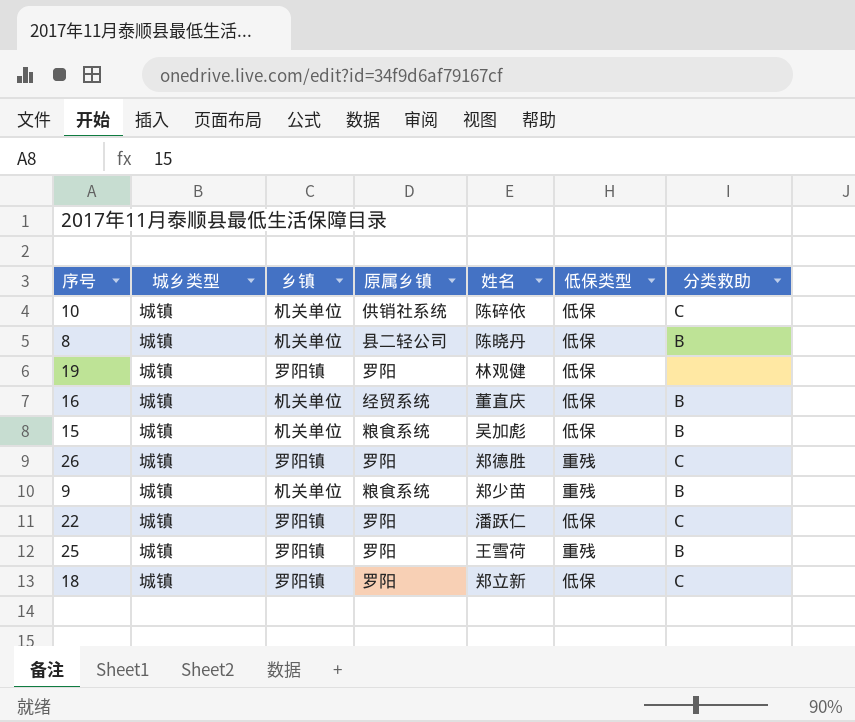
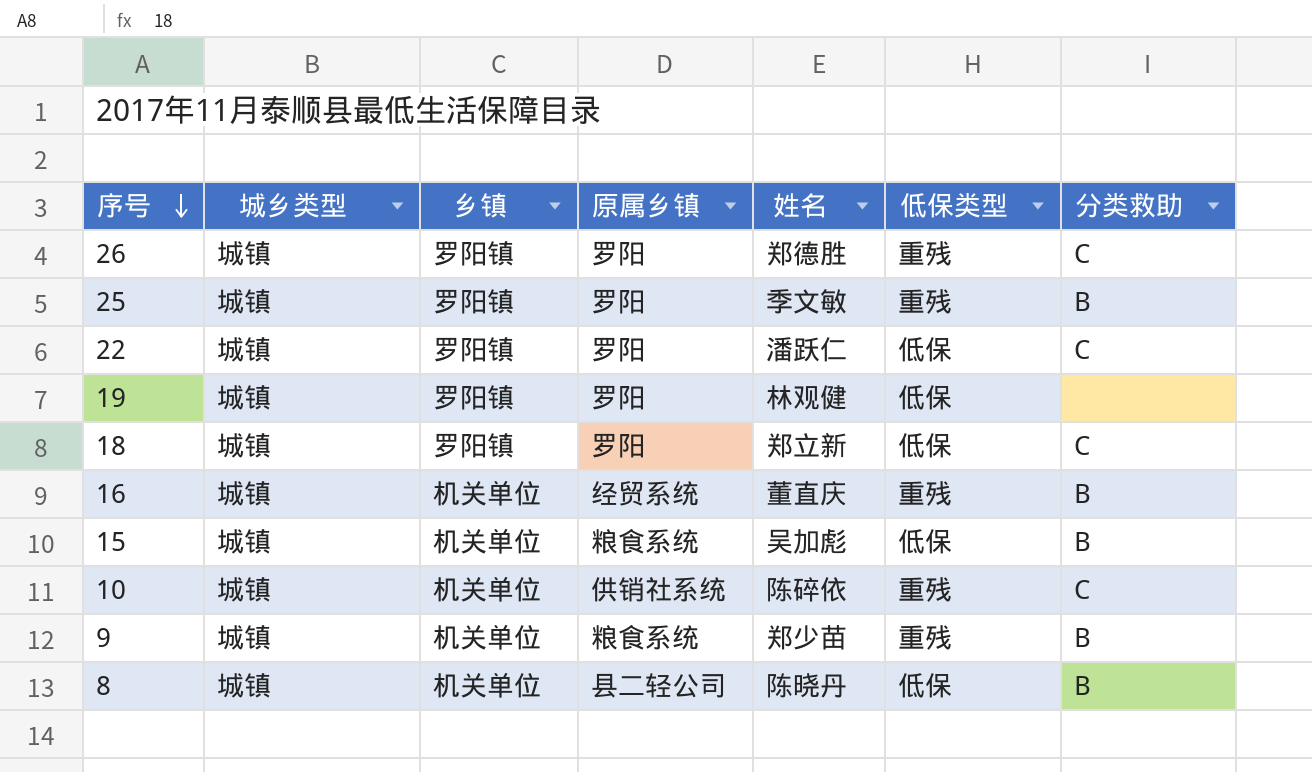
row order: none -> 序号 descending
25 | 姓名: 王雪荷 -> 季文敏
16 | 低保类型: 低保 -> 重残
10 | 低保类型: 低保 -> 重残

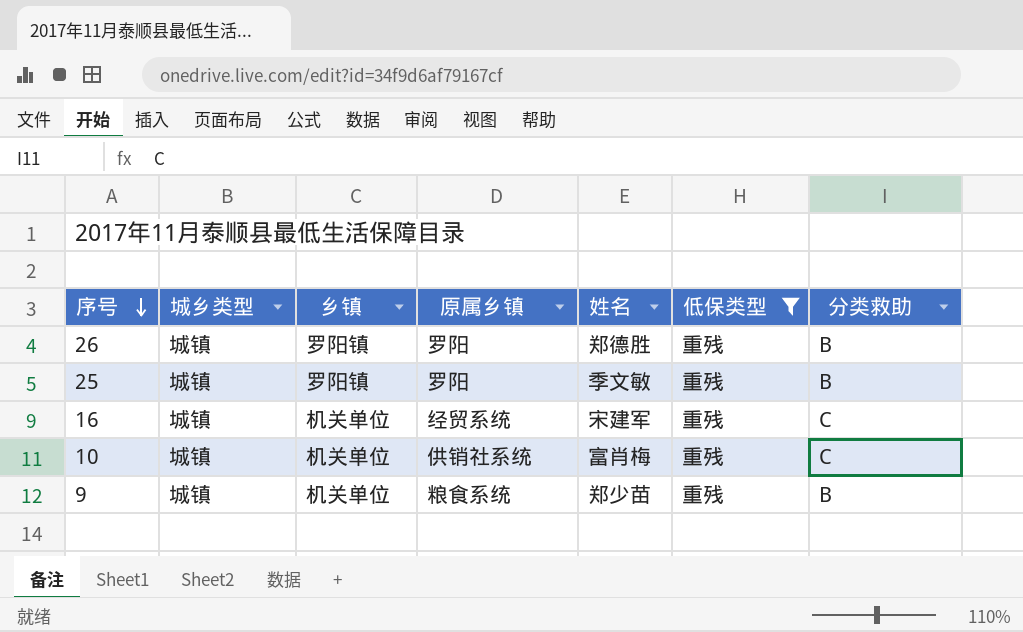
filter: none -> 低保类型 = 重残
26 | 分类救助: C -> B
16 | 姓名: 董直庆 -> 宋建军
16 | 分类救助: B -> C
10 | 姓名: 陈碎依 -> 富肖梅

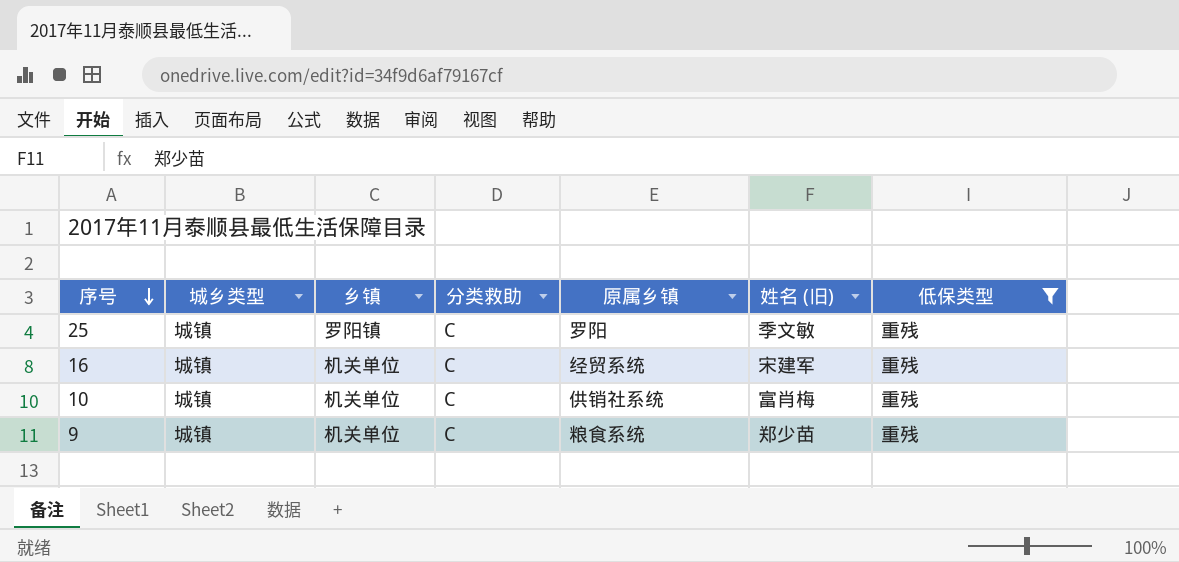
column 分类救助 | position: 7 -> 4
column name: 姓名 -> 姓名 (旧)
row 26: 城镇 | 罗阳镇 | 罗阳 | 郑德胜 | 重残 | B -> none
25 | 分类救助: B -> C
9 | 分类救助: B -> C

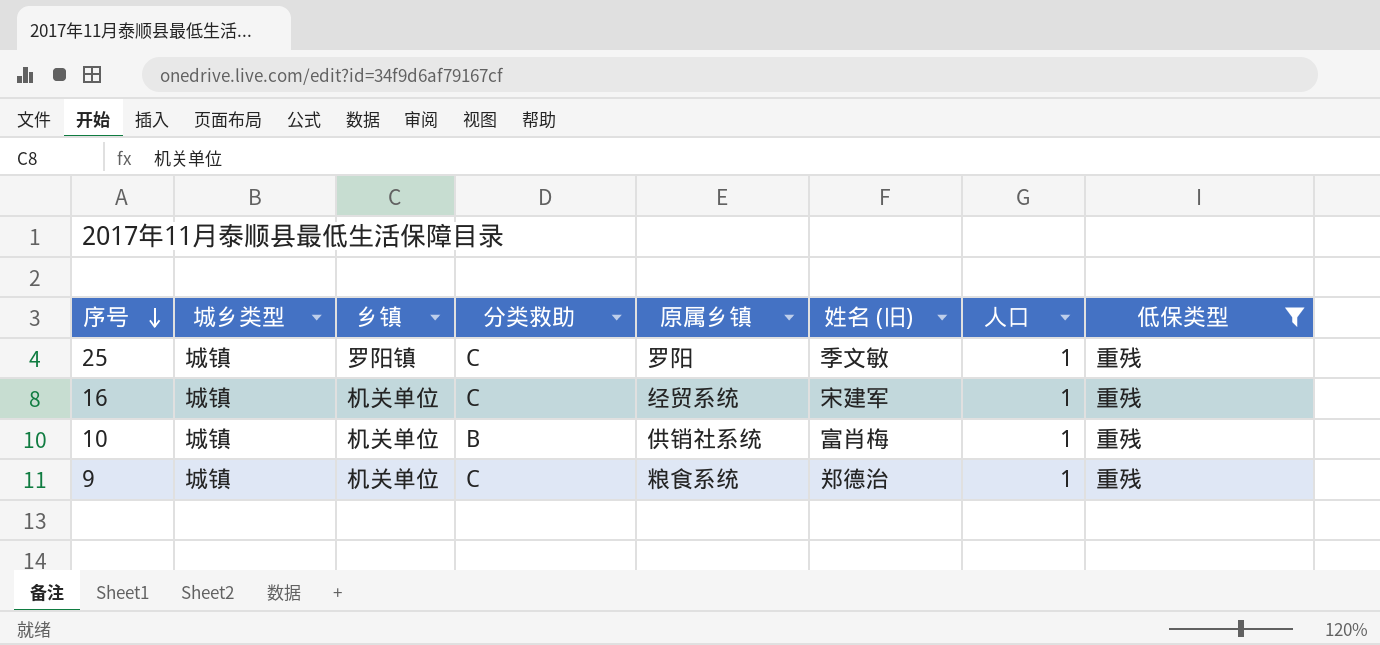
column 人口 | position: none -> 7
10 | 分类救助: C -> B
9 | 姓名 (旧): 郑少苗 -> 郑德治

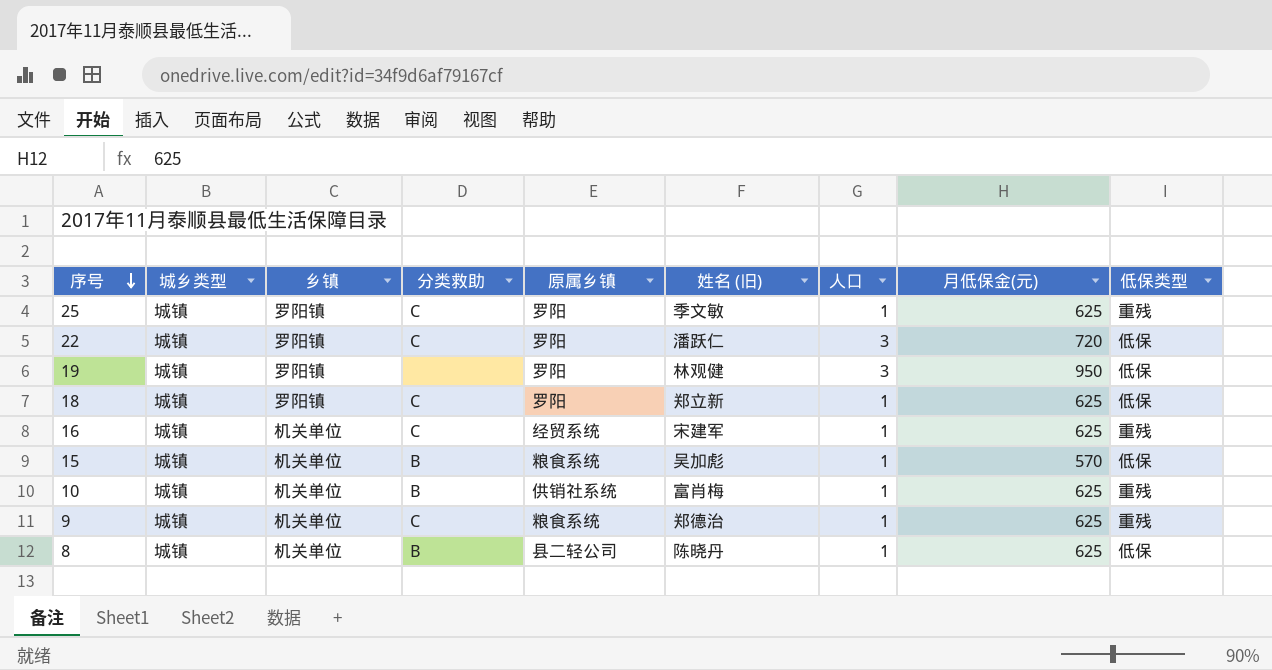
filter: 低保类型 = 重残 -> none
column 月低保金(元) | position: none -> 8

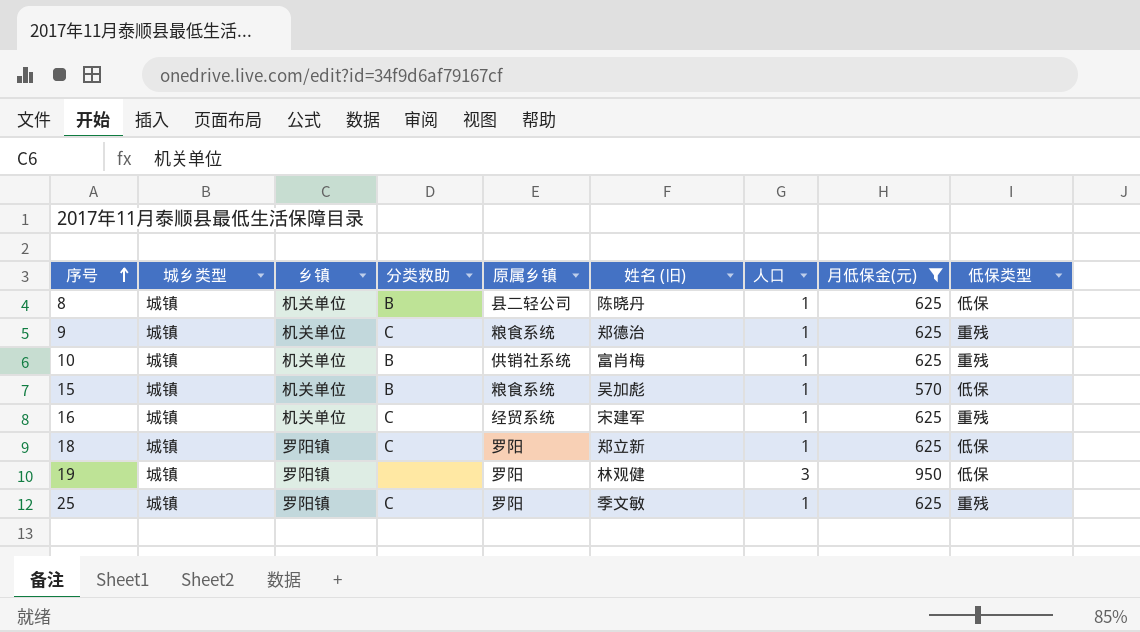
filter: none -> 月低保金(元) != 720
row order: 序号 descending -> 序号 ascending

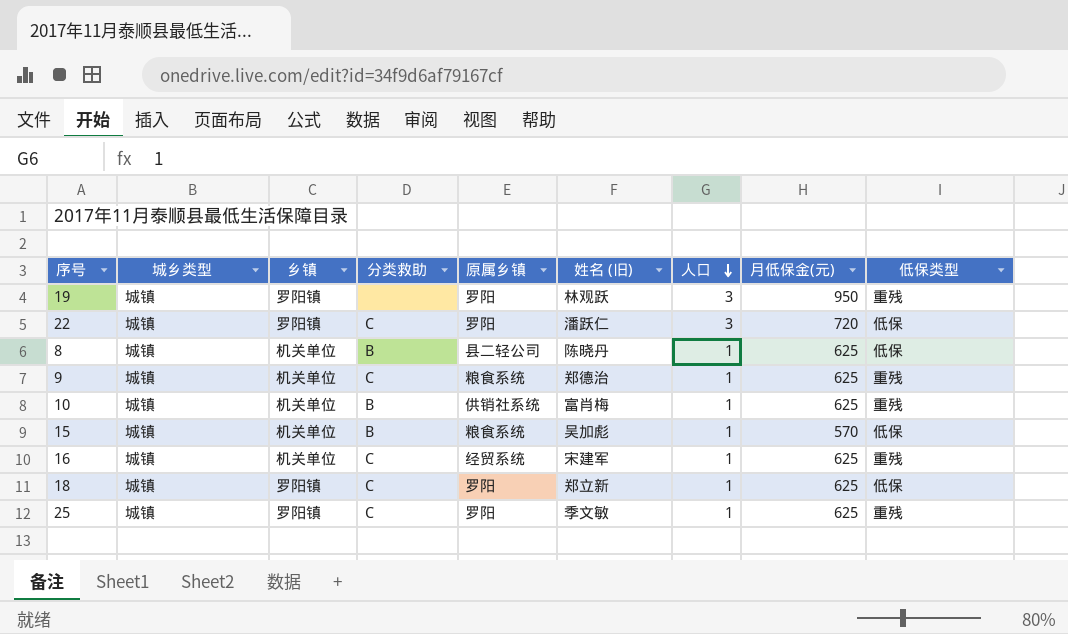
filter: 月低保金(元) != 720 -> none
row order: 序号 ascending -> 人口 descending
19 | 姓名 (旧): 林观健 -> 林观跃
19 | 低保类型: 低保 -> 重残

